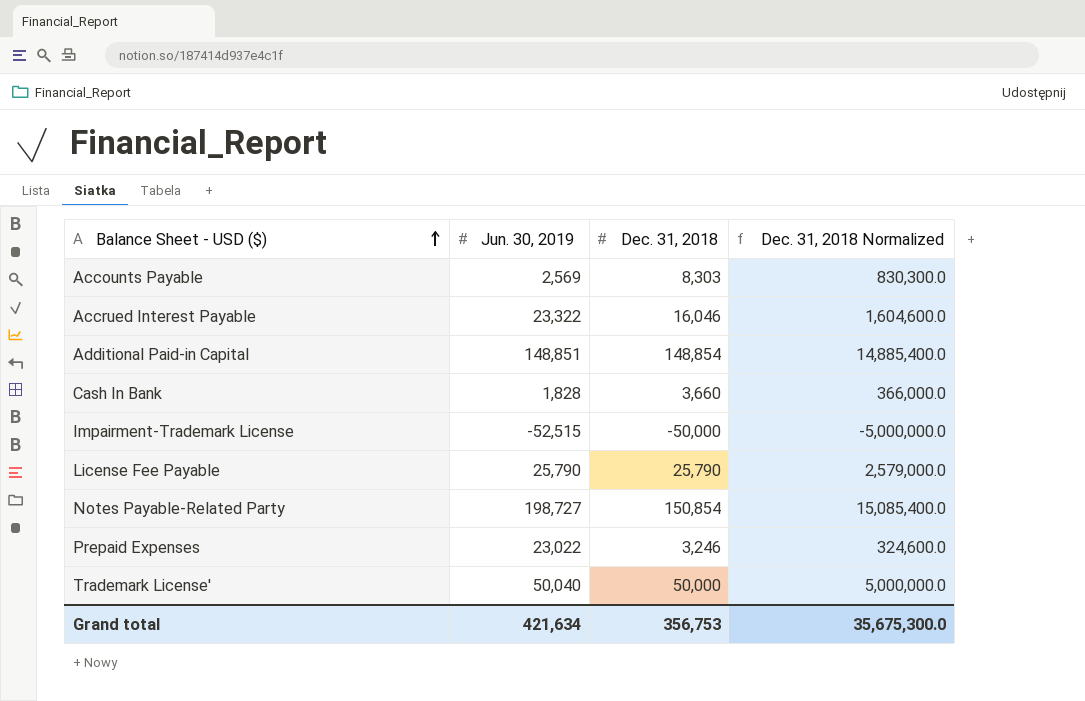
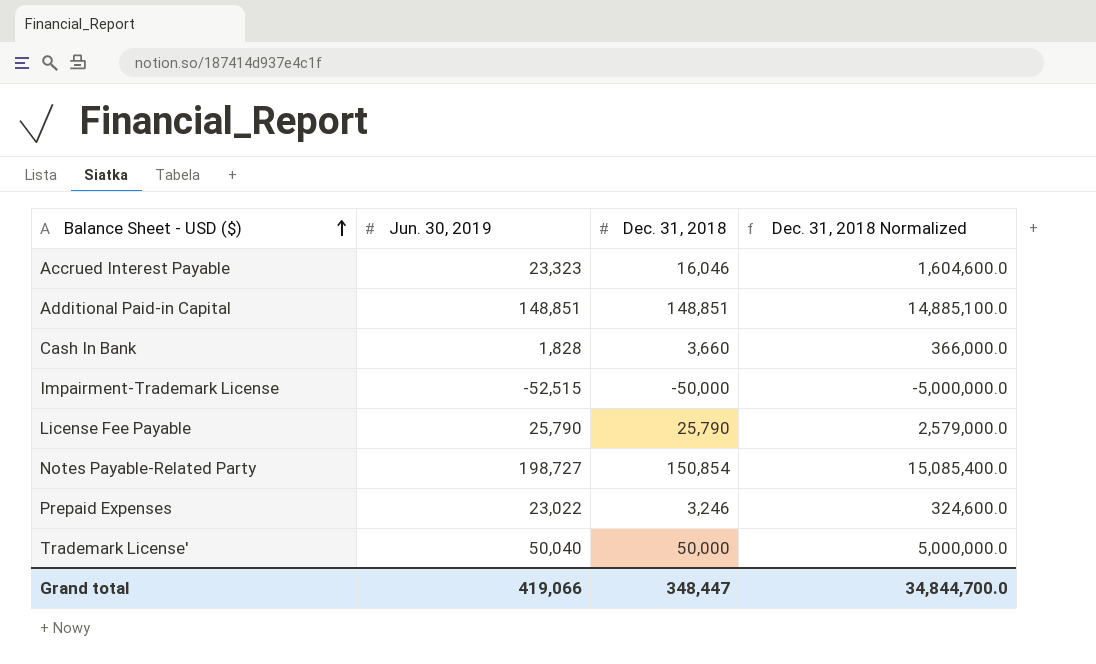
row Accounts Payable: 2,569 | 8,303 | 830,300.0 -> none
Accrued Interest Payable | Jun. 30, 2019: 23,322 -> 23,323
Additional Paid-in Capital | Dec. 31, 2018: 148,854 -> 148,851
Additional Paid-in Capital | Dec. 31, 2018 Normalized: 14,885,400.0 -> 14,885,100.0
Grand total | Jun. 30, 2019: 421,634 -> 419,066
Grand total | Dec. 31, 2018: 356,753 -> 348,447
Grand total | Dec. 31, 2018 Normalized: 35,675,300.0 -> 34,844,700.0

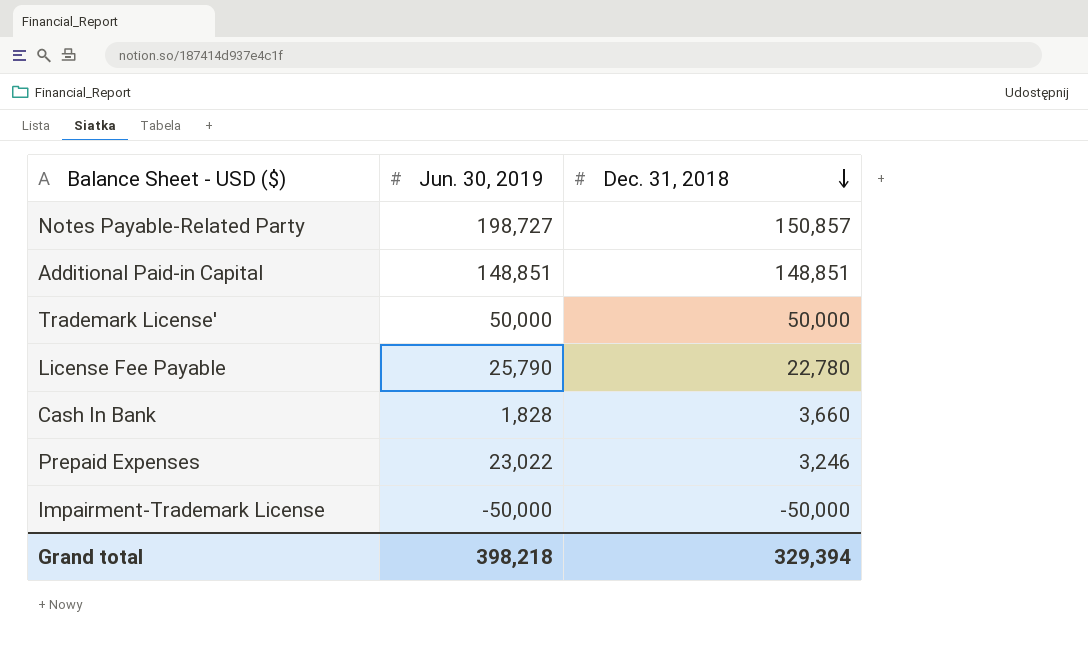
row order: Balance Sheet - USD ($) ascending -> Dec. 31, 2018 descending
column Dec. 31, 2018 Normalized | formula: [Dec. 31, 2018] * 100 -> none
row Accrued Interest Payable: 23,323 | 16,046 | 1,604,600.0 -> none
Notes Payable-Related Party | Dec. 31, 2018: 150,854 -> 150,857
Trademark License' | Jun. 30, 2019: 50,040 -> 50,000
License Fee Payable | Dec. 31, 2018: 25,790 -> 22,780
Impairment-Trademark License | Jun. 30, 2019: -52,515 -> -50,000
Grand total | Jun. 30, 2019: 419,066 -> 398,218
Grand total | Dec. 31, 2018: 348,447 -> 329,394

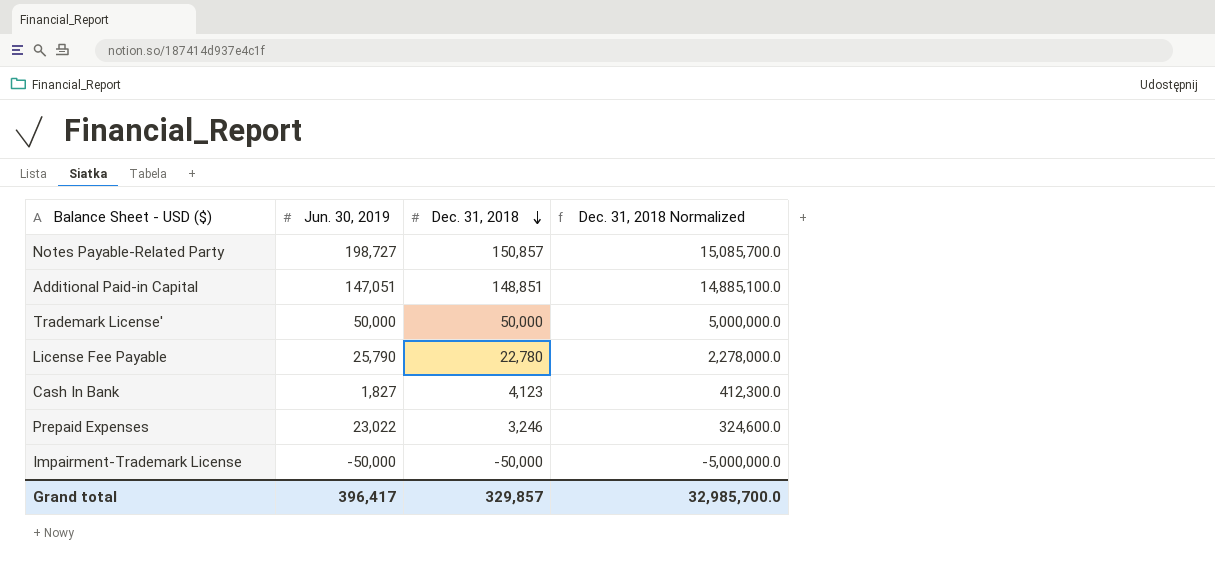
column Dec. 31, 2018 Normalized | formula: none -> [Dec. 31, 2018] * 100
Additional Paid-in Capital | Jun. 30, 2019: 148,851 -> 147,051
Cash In Bank | Jun. 30, 2019: 1,828 -> 1,827
Cash In Bank | Dec. 31, 2018: 3,660 -> 4,123
Grand total | Jun. 30, 2019: 398,218 -> 396,417
Grand total | Dec. 31, 2018: 329,394 -> 329,857

